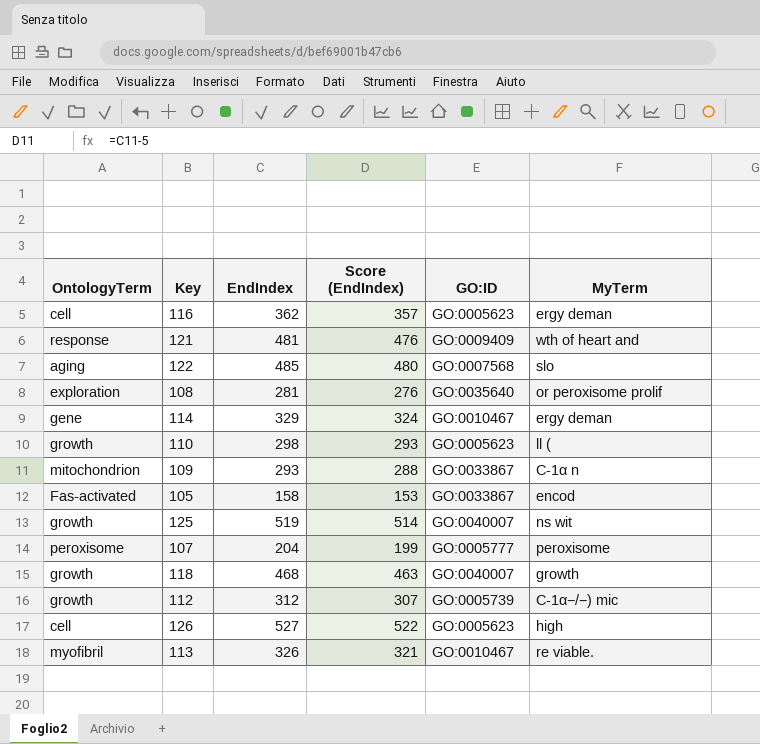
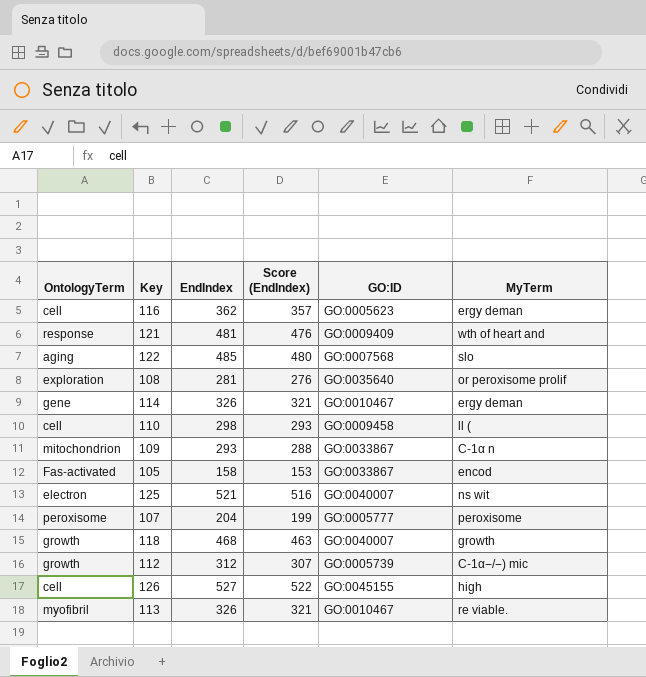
114 | EndIndex: 329 -> 326
114 | Score (EndIndex): 324 -> 321
110 | OntologyTerm: growth -> cell
110 | GO:ID: GO:0005623 -> GO:0009458
125 | OntologyTerm: growth -> electron
125 | EndIndex: 519 -> 521
125 | Score (EndIndex): 514 -> 516
126 | GO:ID: GO:0005623 -> GO:0045155

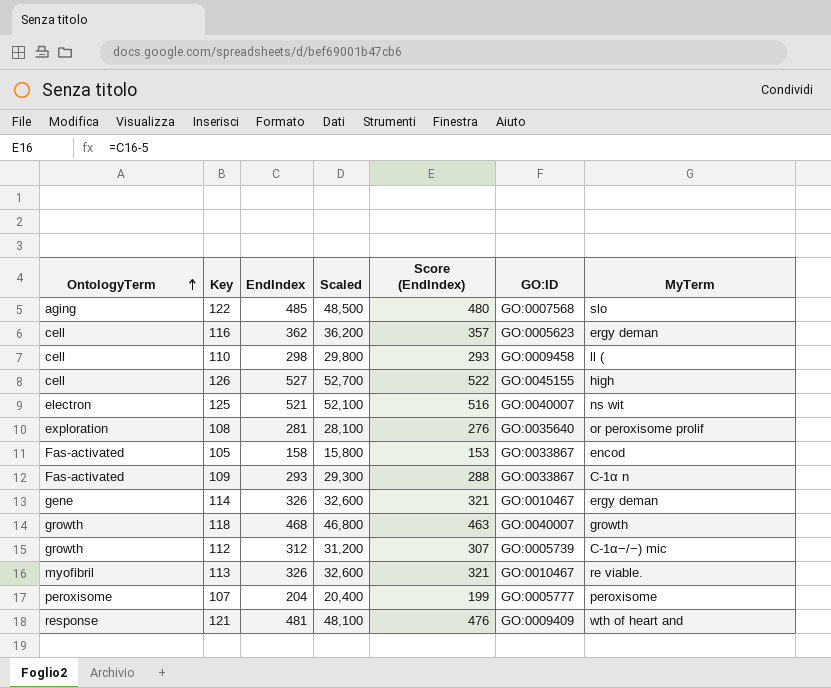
row order: none -> OntologyTerm ascending
column Scaled | formula: none -> [EndIndex] * 100
109 | OntologyTerm: mitochondrion -> Fas-activated

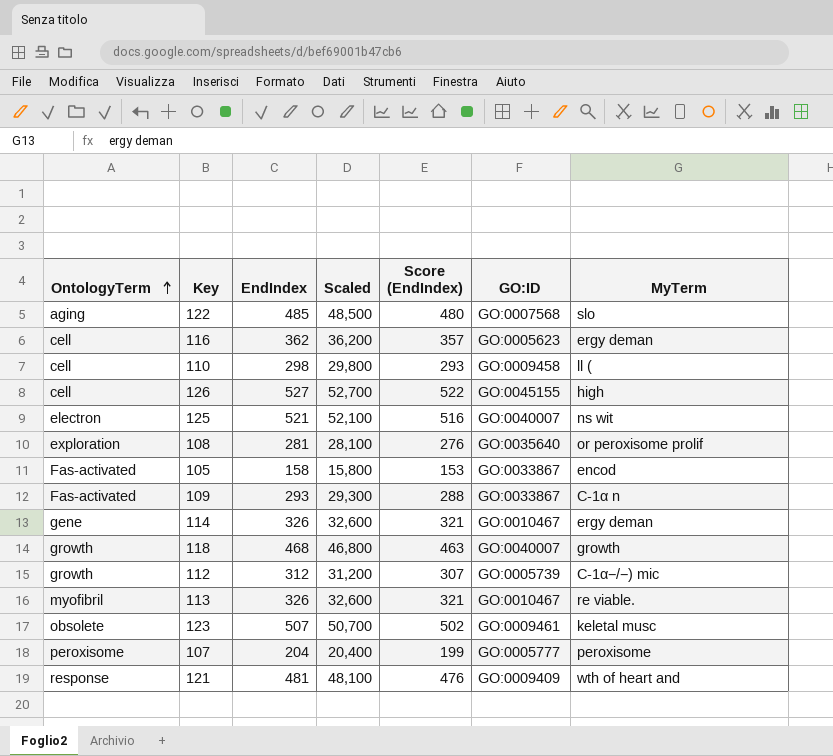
row 123: none -> obsolete | 507 | 50,700 | 502 | GO:0009461 | keletal musc

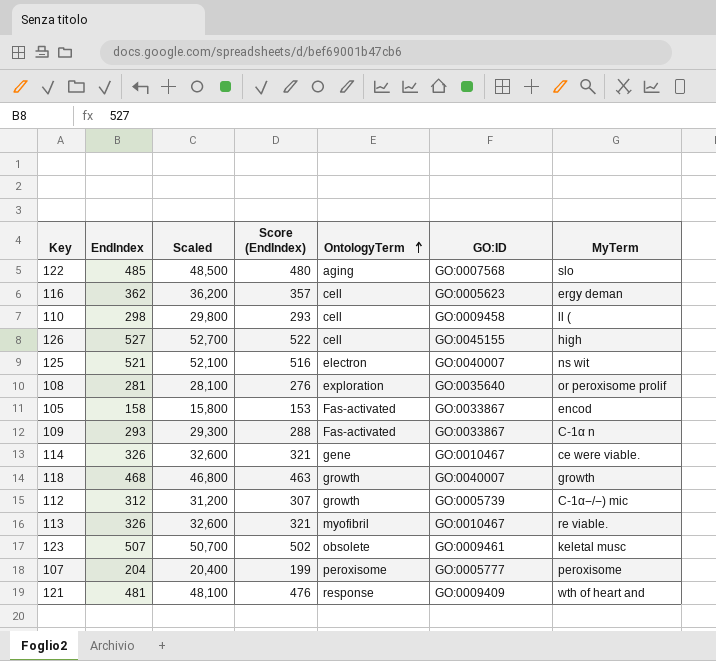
column OntologyTerm | position: 1 -> 5
114 | MyTerm: ergy deman -> ce were viable.

